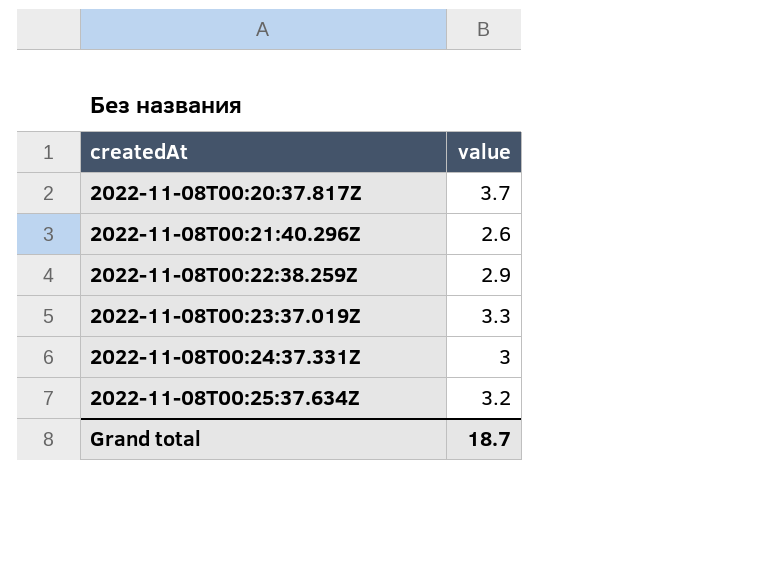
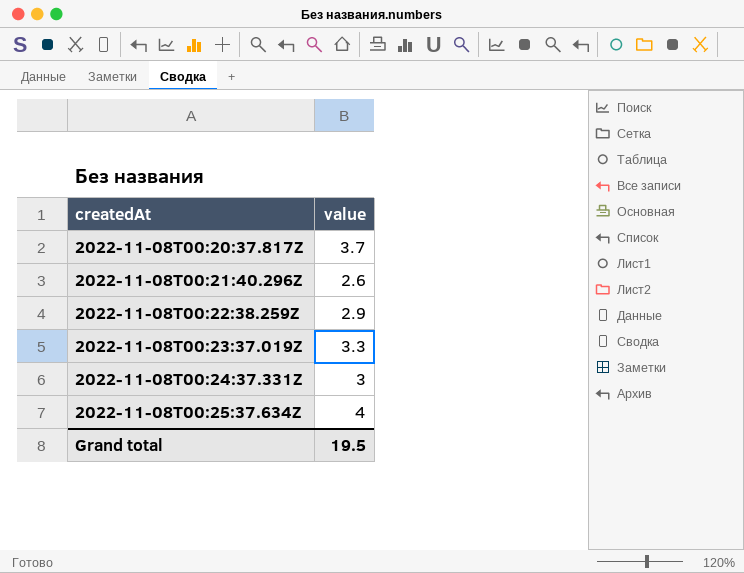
2022-11-08T00:25:37.634Z | value: 3.2 -> 4
Grand total | value: 18.7 -> 19.5

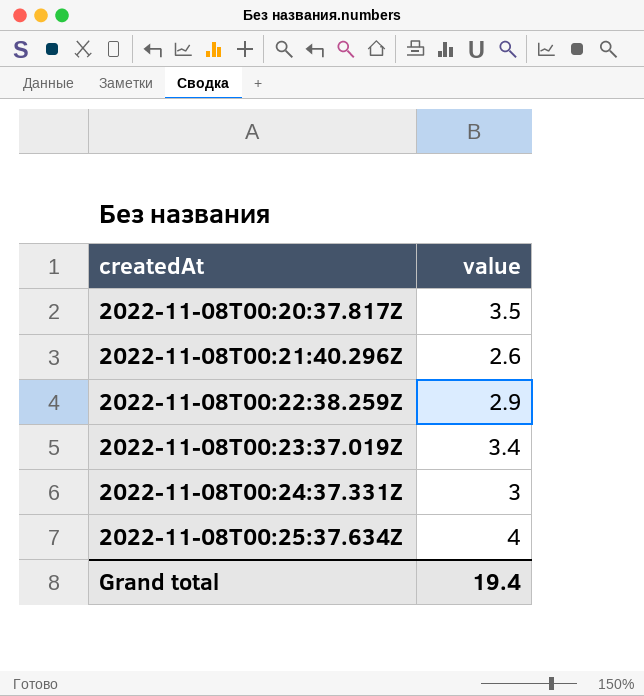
2022-11-08T00:20:37.817Z | value: 3.7 -> 3.5
2022-11-08T00:23:37.019Z | value: 3.3 -> 3.4
Grand total | value: 19.5 -> 19.4

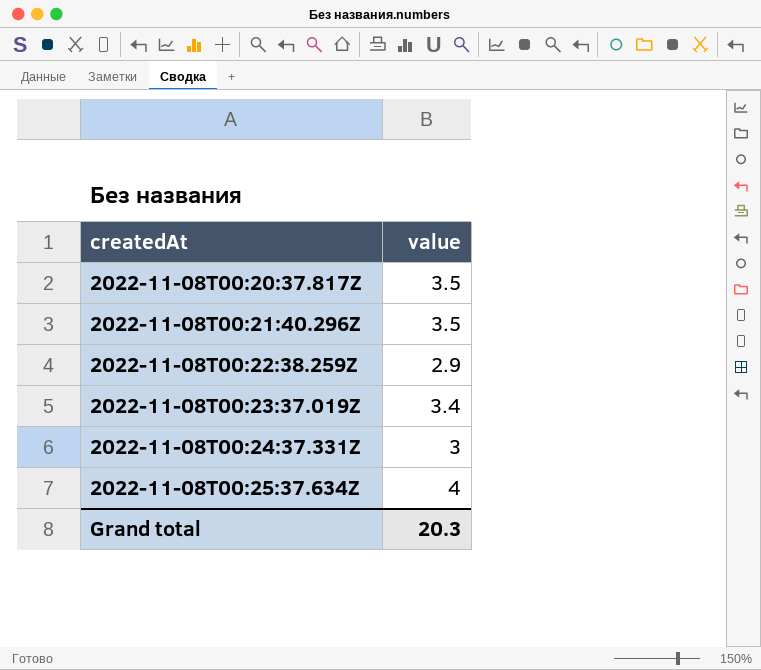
2022-11-08T00:21:40.296Z | value: 2.6 -> 3.5
Grand total | value: 19.4 -> 20.3

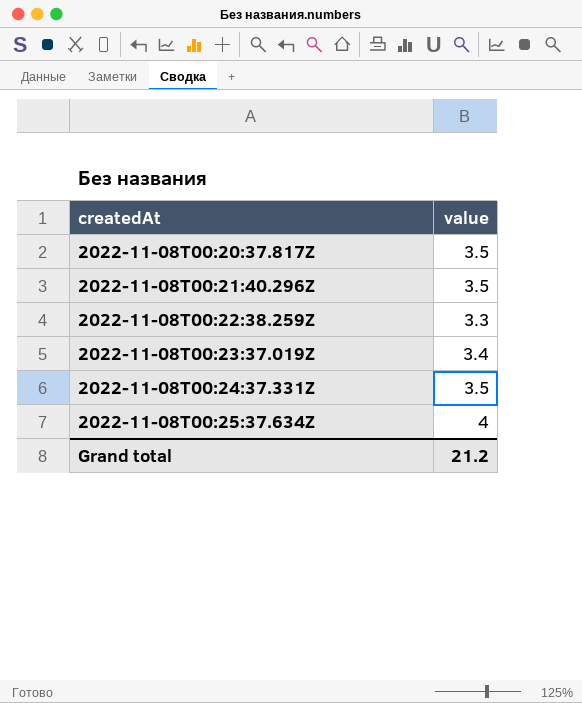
2022-11-08T00:22:38.259Z | value: 2.9 -> 3.3
2022-11-08T00:24:37.331Z | value: 3 -> 3.5
Grand total | value: 20.3 -> 21.2

